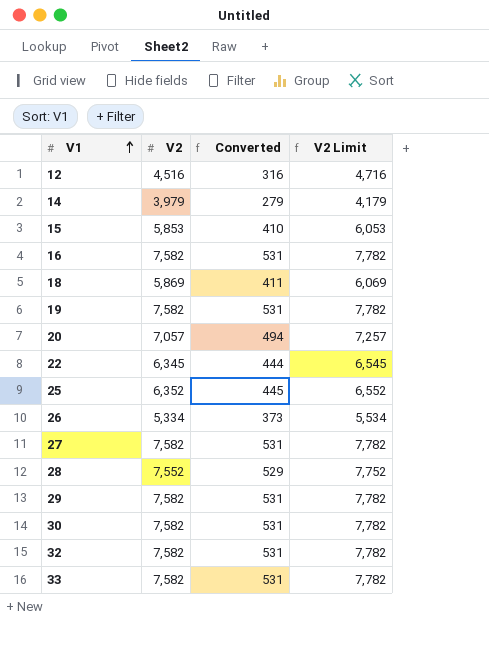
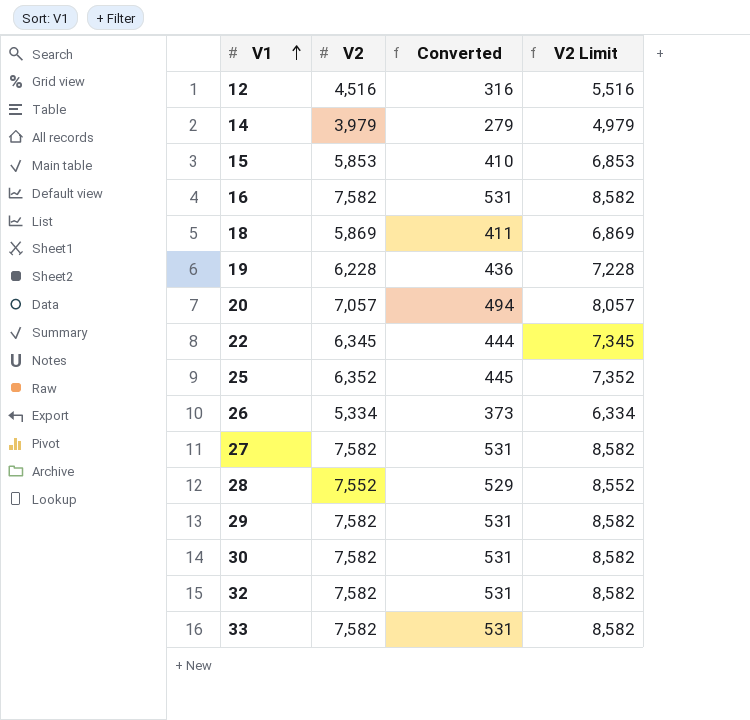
column V2 Limit | formula: [V2] + 200 -> [V2] + 1000
19 | V2: 7,582 -> 6,228
19 | Converted: 531 -> 436

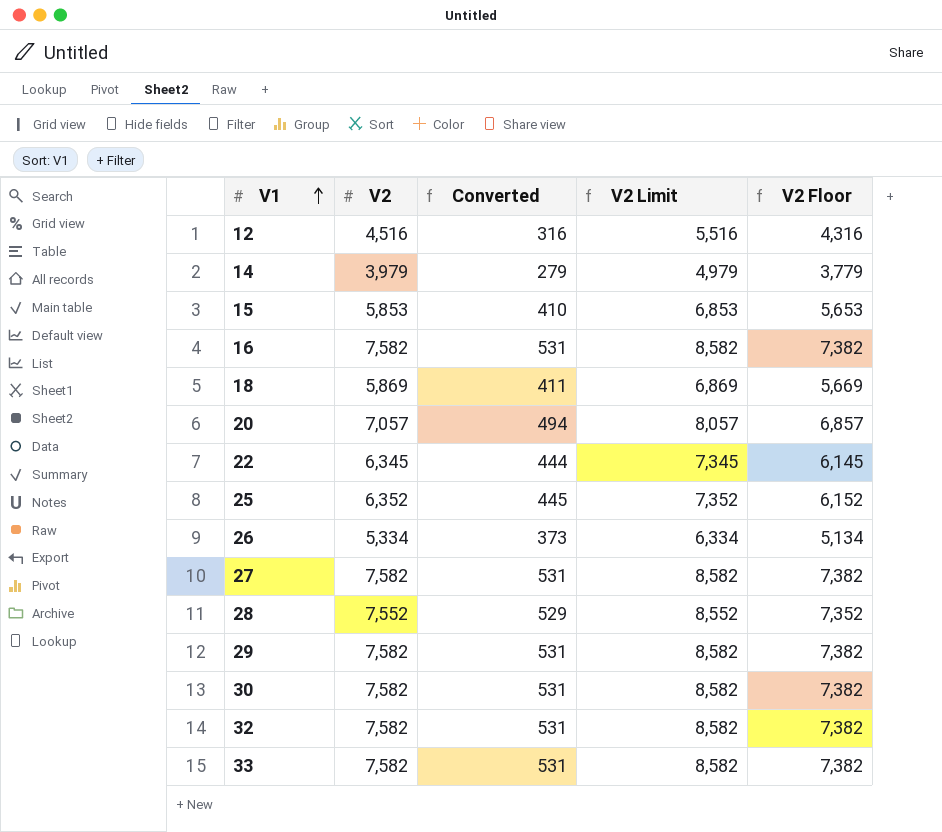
column V2 Floor | formula: none -> [V2] - 200
row 19: 6,228 | 436 | 7,228 -> none

